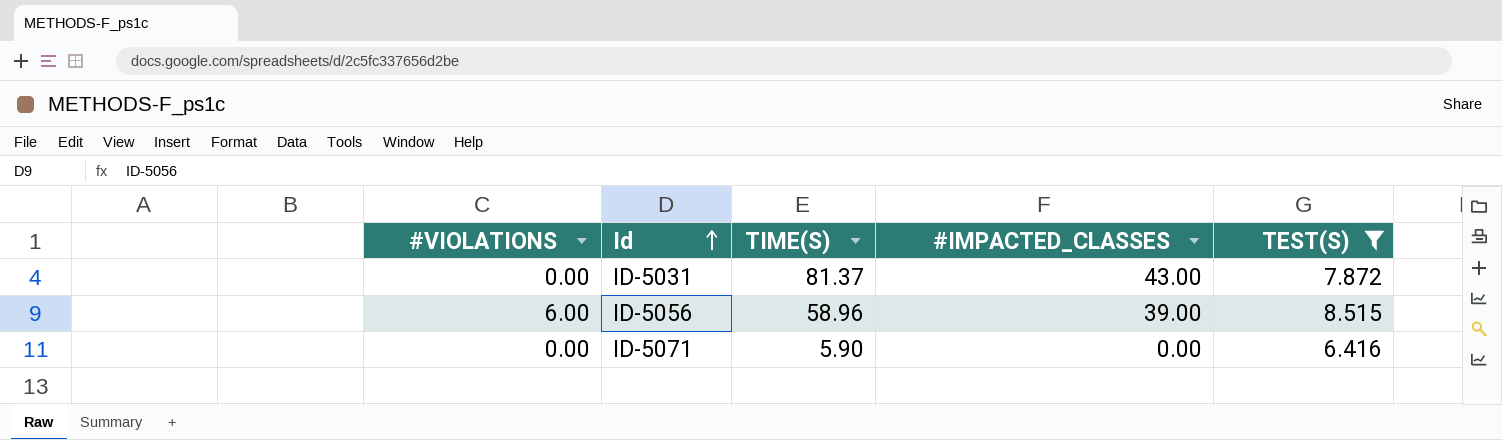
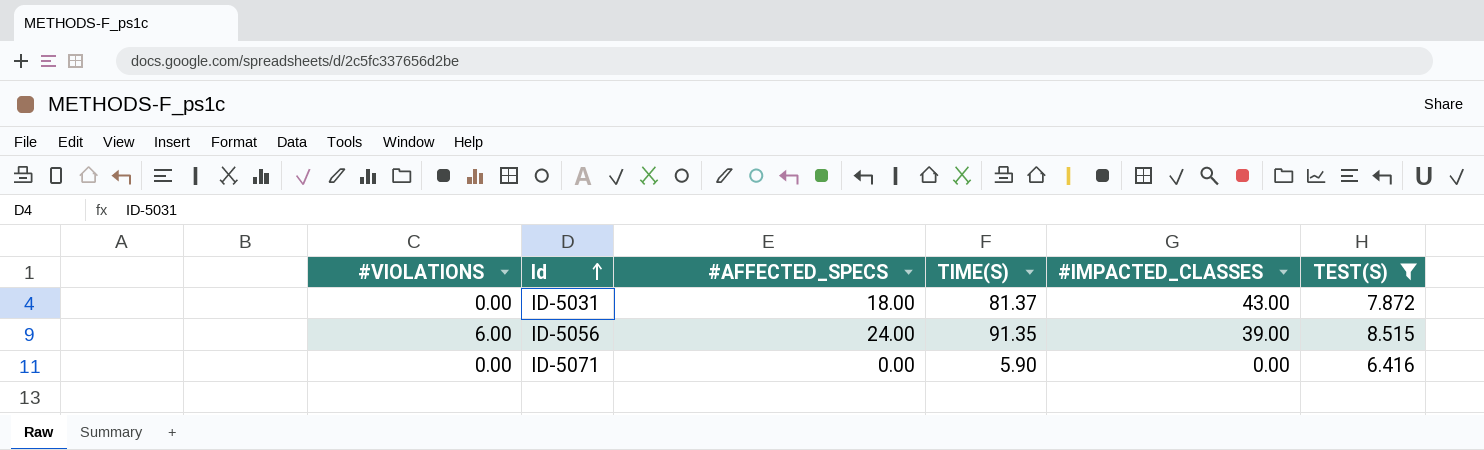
column #AFFECTED_SPECS | position: none -> 3
ID-5056 | TIME(S): 58.96 -> 91.35

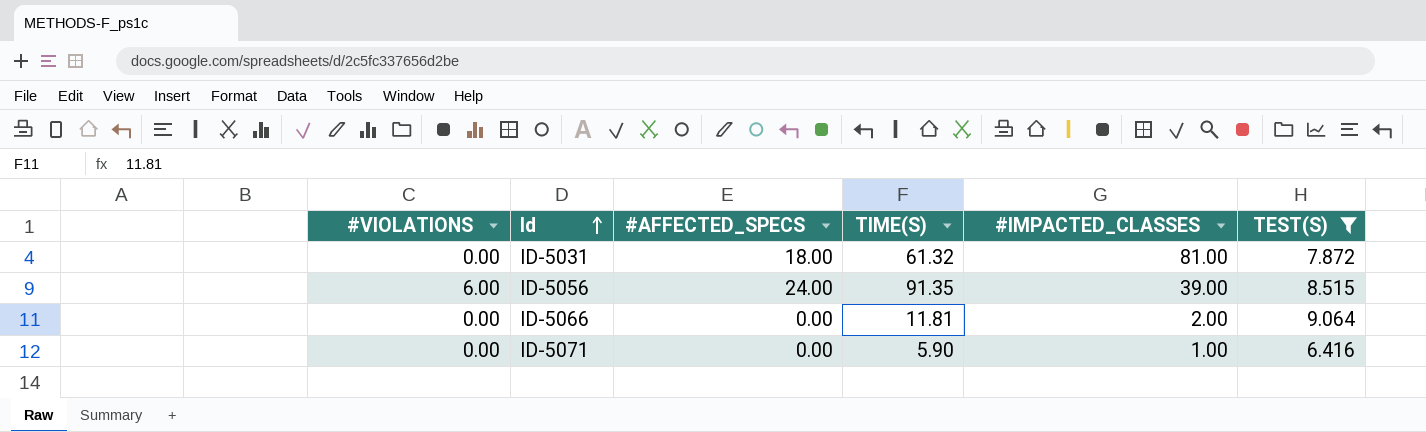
ID-5031 | TIME(S): 81.37 -> 61.32
ID-5031 | #IMPACTED_CLASSES: 43.00 -> 81.00
row ID-5066: none -> 0.00 | 0.00 | 11.81 | 2.00 | 9.064
ID-5071 | #IMPACTED_CLASSES: 0.00 -> 1.00

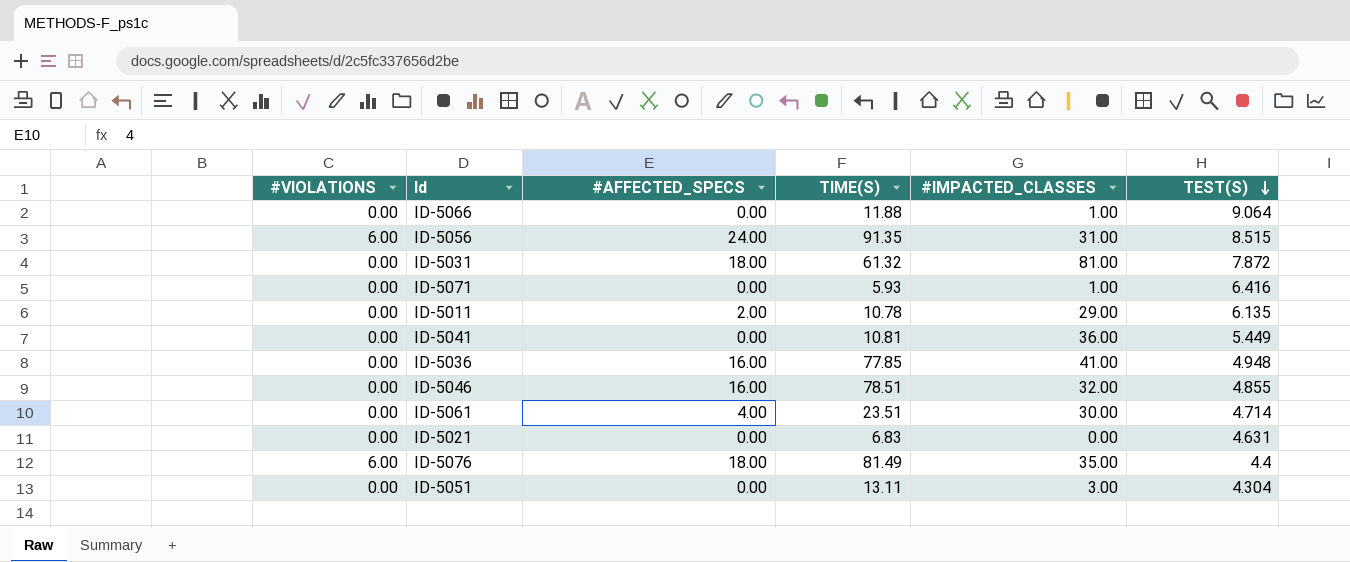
filter: TEST(S) >= 6.416 -> none
row order: Id ascending -> TEST(S) descending
ID-5066 | TIME(S): 11.81 -> 11.88
ID-5066 | #IMPACTED_CLASSES: 2.00 -> 1.00
ID-5056 | #IMPACTED_CLASSES: 39.00 -> 31.00
ID-5071 | TIME(S): 5.90 -> 5.93

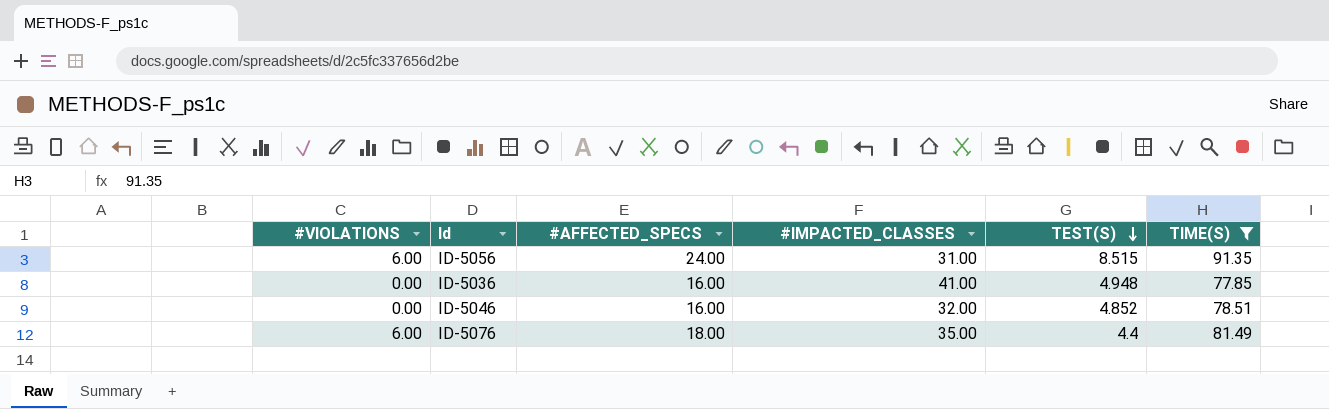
filter: none -> TIME(S) >= 77.85
column TIME(S) | position: 4 -> 6
ID-5046 | TEST(S): 4.855 -> 4.852

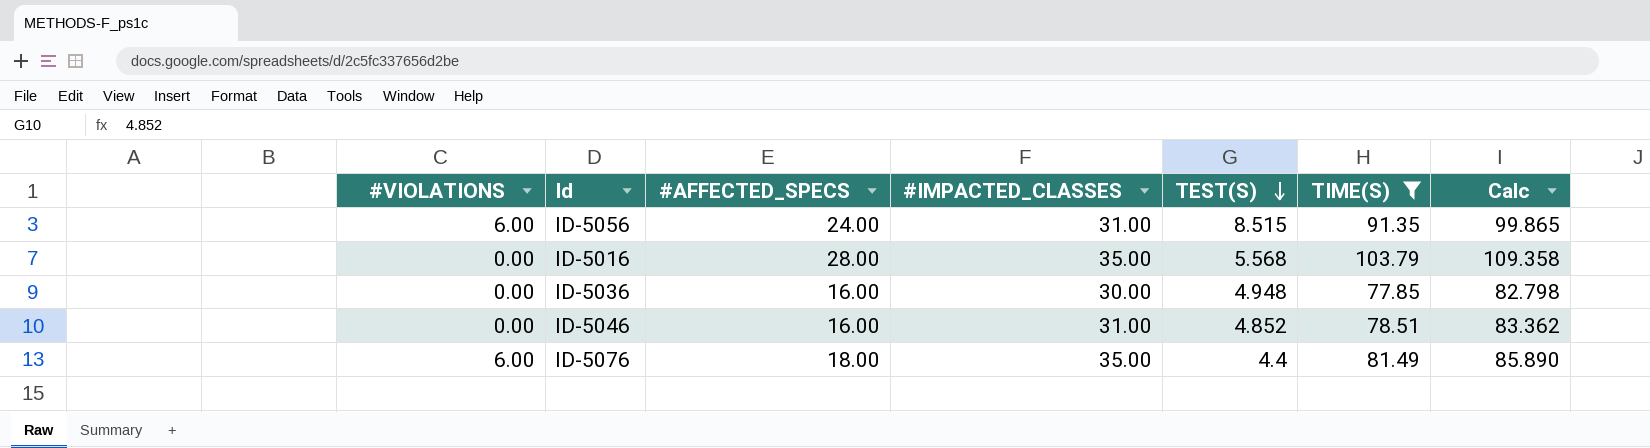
column Calc | formula: none -> [TEST(S)] + [TIME(S)]
row ID-5016: none -> 0.00 | 28.00 | 35.00 | 5.568 | 103.79 | 109.358
ID-5036 | #IMPACTED_CLASSES: 41.00 -> 30.00
ID-5046 | #IMPACTED_CLASSES: 32.00 -> 31.00

